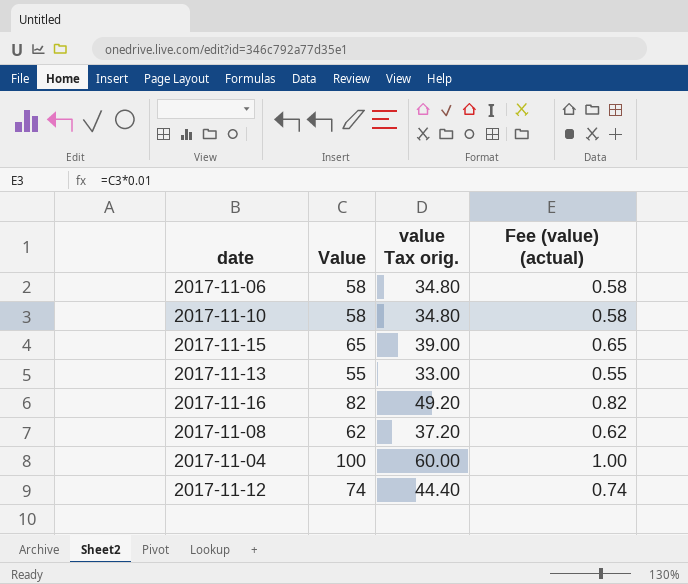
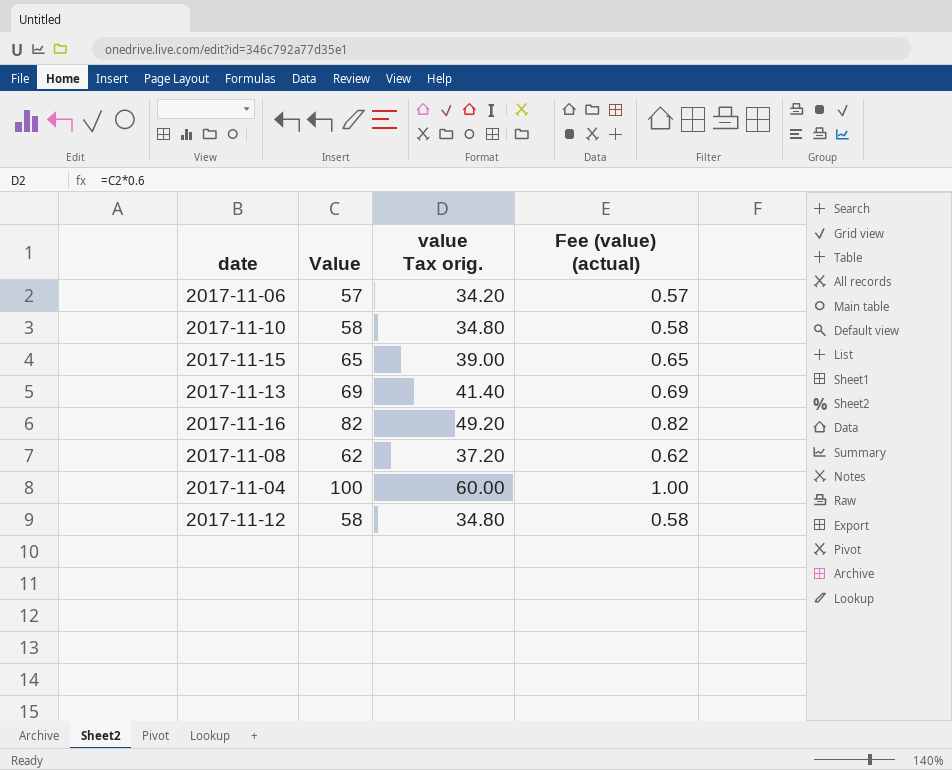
2017-11-06 | Value: 58 -> 57
2017-11-06 | value Tax orig.: 34.80 -> 34.20
2017-11-06 | Fee (value) (actual): 0.58 -> 0.57
2017-11-13 | Value: 55 -> 69
2017-11-13 | value Tax orig.: 33.00 -> 41.40
2017-11-13 | Fee (value) (actual): 0.55 -> 0.69
2017-11-12 | Value: 74 -> 58
2017-11-12 | value Tax orig.: 44.40 -> 34.80
2017-11-12 | Fee (value) (actual): 0.74 -> 0.58

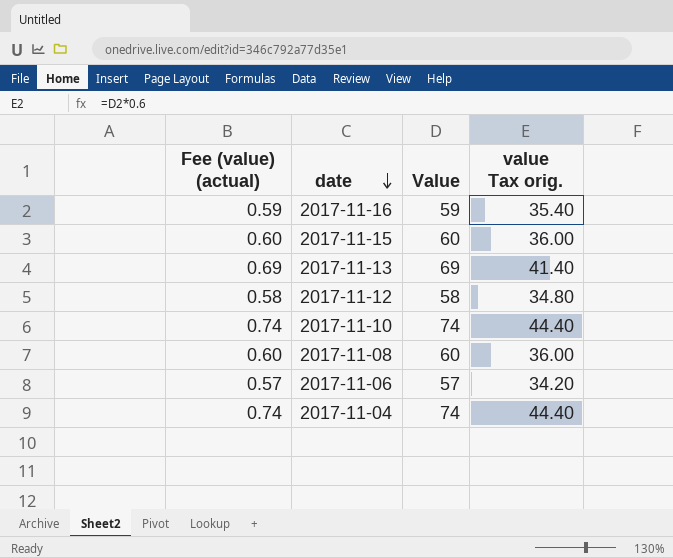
row order: none -> date descending
column Fee (value) (actual) | position: 4 -> 1
2017-11-16 | Fee (value) (actual): 0.82 -> 0.59
2017-11-16 | Value: 82 -> 59
2017-11-16 | value Tax orig.: 49.20 -> 35.40
2017-11-15 | Fee (value) (actual): 0.65 -> 0.60
2017-11-15 | Value: 65 -> 60
2017-11-15 | value Tax orig.: 39.00 -> 36.00
2017-11-10 | Fee (value) (actual): 0.58 -> 0.74
2017-11-10 | Value: 58 -> 74
2017-11-10 | value Tax orig.: 34.80 -> 44.40
2017-11-08 | Fee (value) (actual): 0.62 -> 0.60
2017-11-08 | Value: 62 -> 60
2017-11-08 | value Tax orig.: 37.20 -> 36.00
2017-11-04 | Fee (value) (actual): 1.00 -> 0.74
2017-11-04 | Value: 100 -> 74
2017-11-04 | value Tax orig.: 60.00 -> 44.40

